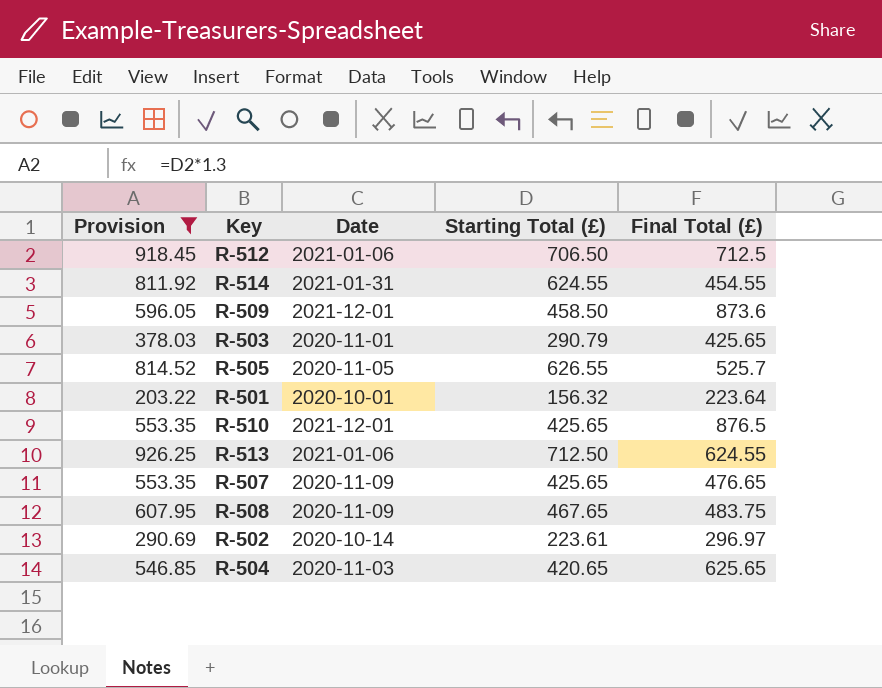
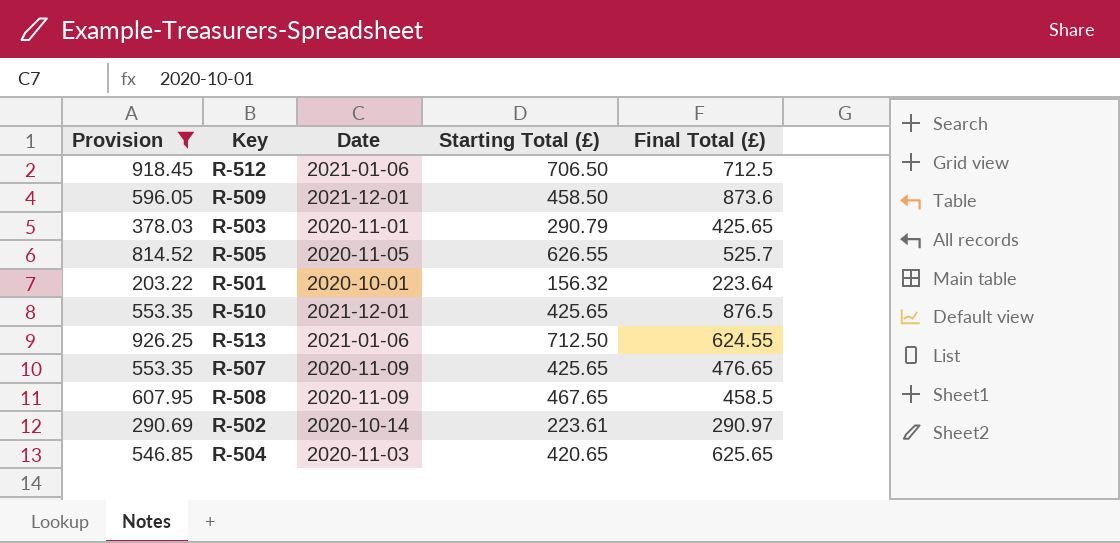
row R-514: 811.92 | 2021-01-31 | 624.55 | 454.55 -> none
R-508 | Final Total (£): 483.75 -> 458.5
R-502 | Final Total (£): 296.97 -> 290.97

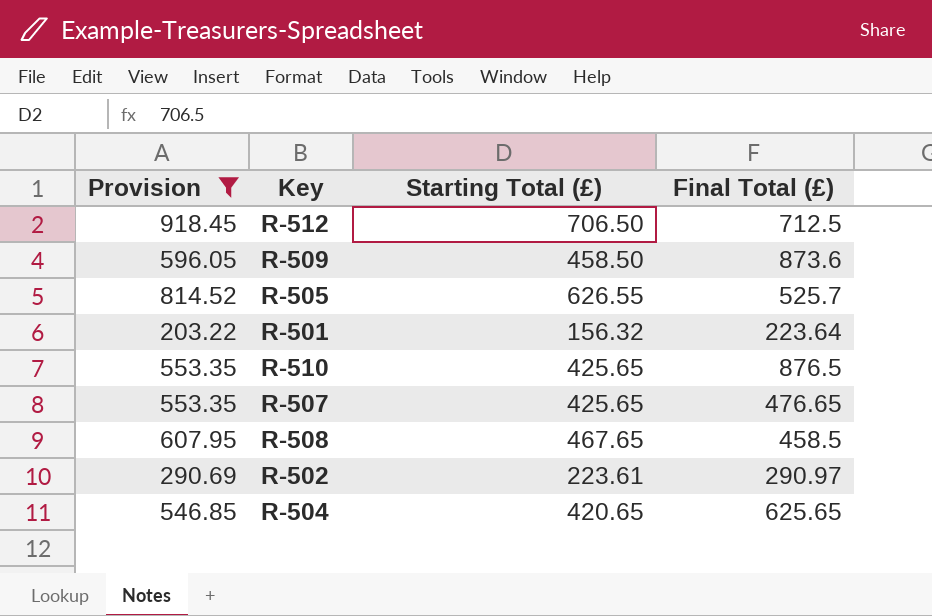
column Date | position: 3 -> none
row R-503: 378.03 | 2020-11-01 | 290.79 | 425.65 -> none
row R-513: 926.25 | 2021-01-06 | 712.50 | 624.55 -> none

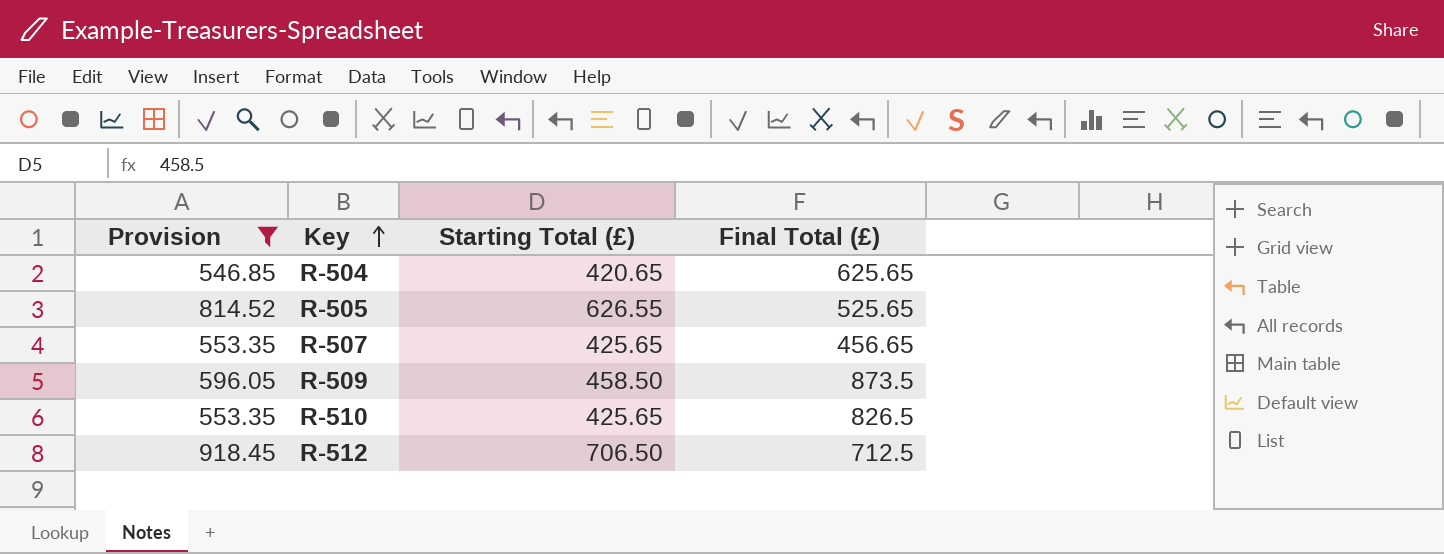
row order: none -> Key ascending
row R-501: 203.22 | 156.32 | 223.64 -> none
row R-508: 607.95 | 467.65 | 458.5 -> none
row R-502: 290.69 | 223.61 | 290.97 -> none
R-505 | Final Total (£): 525.7 -> 525.65
R-507 | Final Total (£): 476.65 -> 456.65
R-509 | Final Total (£): 873.6 -> 873.5
R-510 | Final Total (£): 876.5 -> 826.5

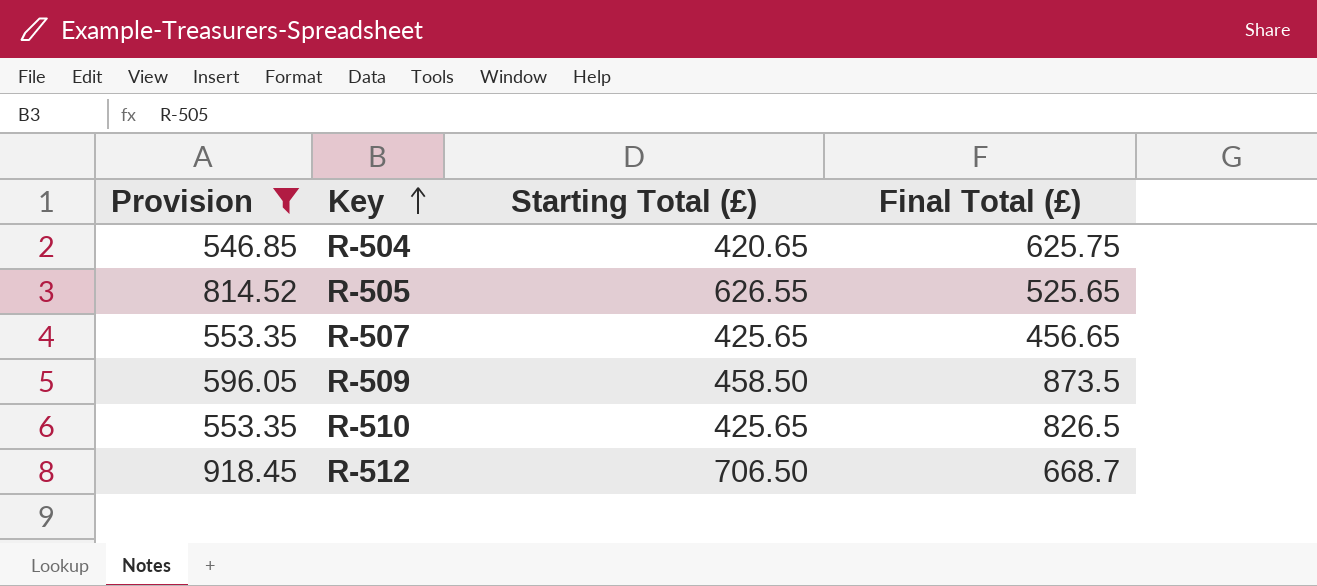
R-504 | Final Total (£): 625.65 -> 625.75
R-512 | Final Total (£): 712.5 -> 668.7

